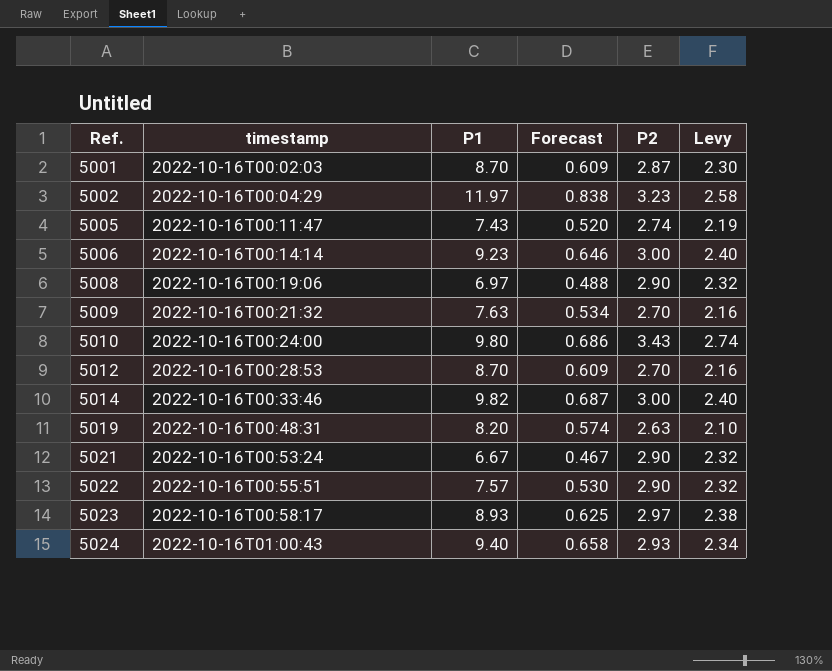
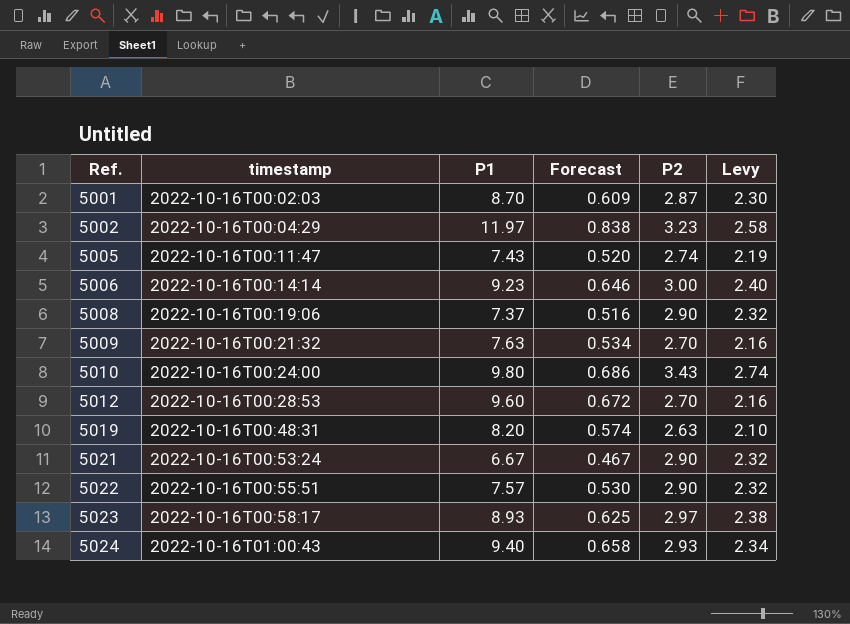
row 5014: 2022-10-16T00:33:46 | 9.82 | 0.687 | 3.00 | 2.40 -> none
5008 | P1: 6.97 -> 7.37
5008 | Forecast: 0.488 -> 0.516
5012 | P1: 8.70 -> 9.60
5012 | Forecast: 0.609 -> 0.672

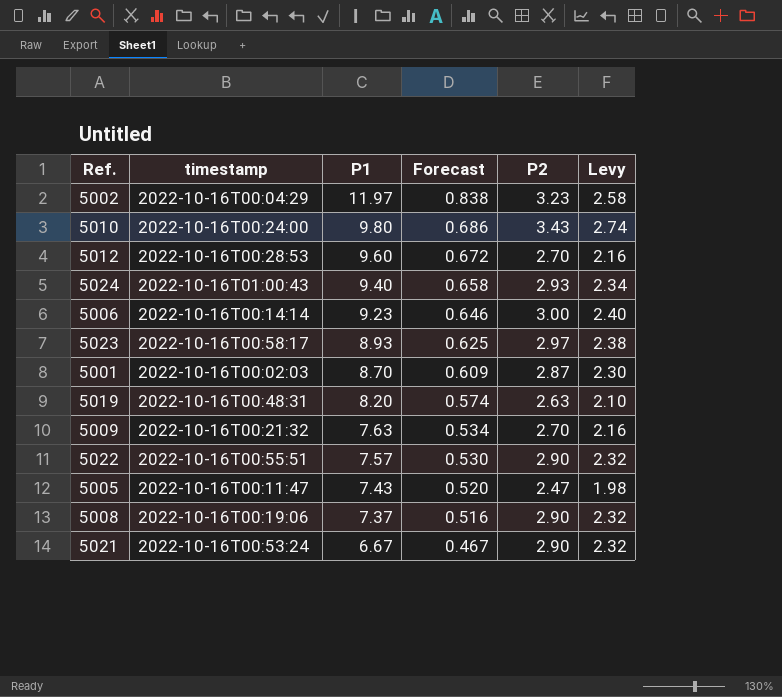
row order: Ref. ascending -> P1 descending
5005 | P2: 2.74 -> 2.47
5005 | Levy: 2.19 -> 1.98

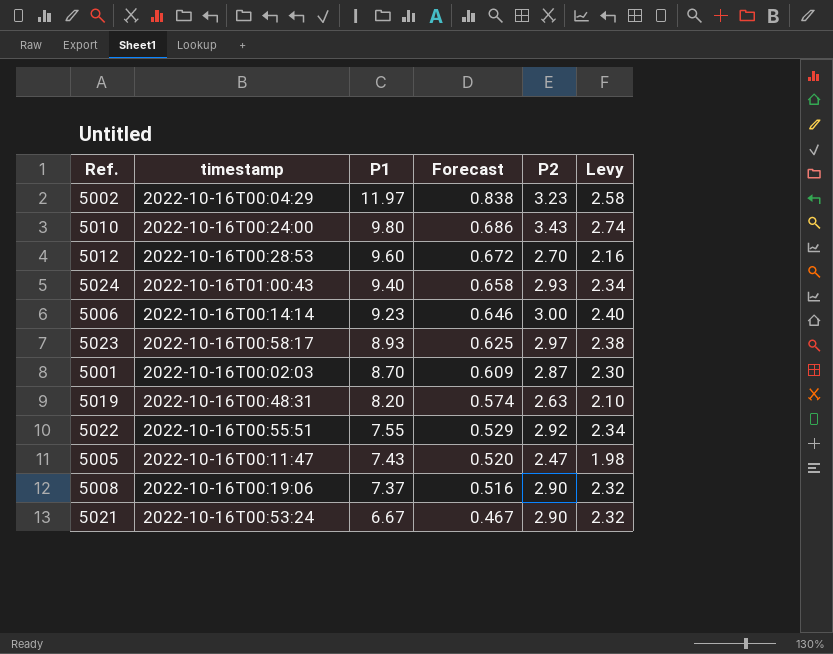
row 5009: 2022-10-16T00:21:32 | 7.63 | 0.534 | 2.70 | 2.16 -> none
5022 | P1: 7.57 -> 7.55
5022 | Forecast: 0.530 -> 0.529
5022 | P2: 2.90 -> 2.92
5022 | Levy: 2.32 -> 2.34

